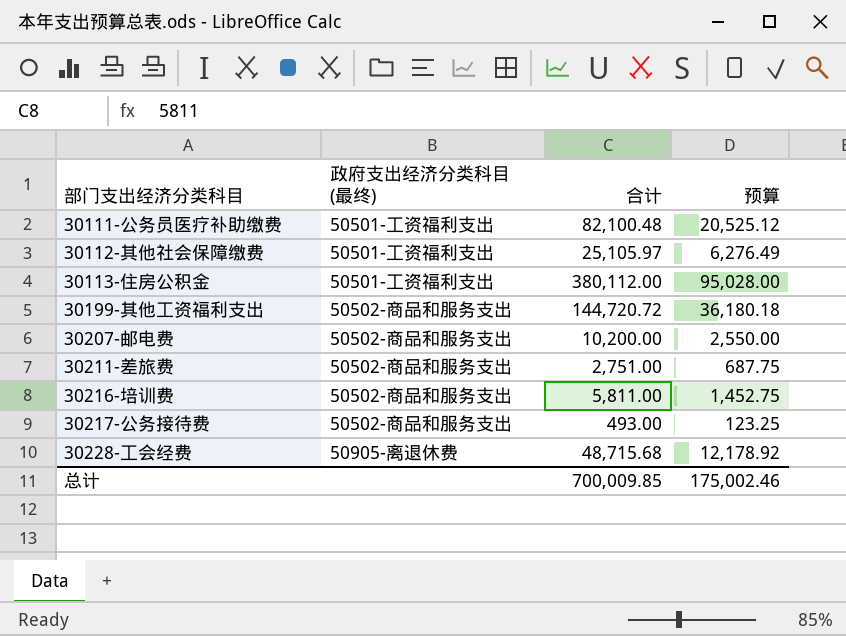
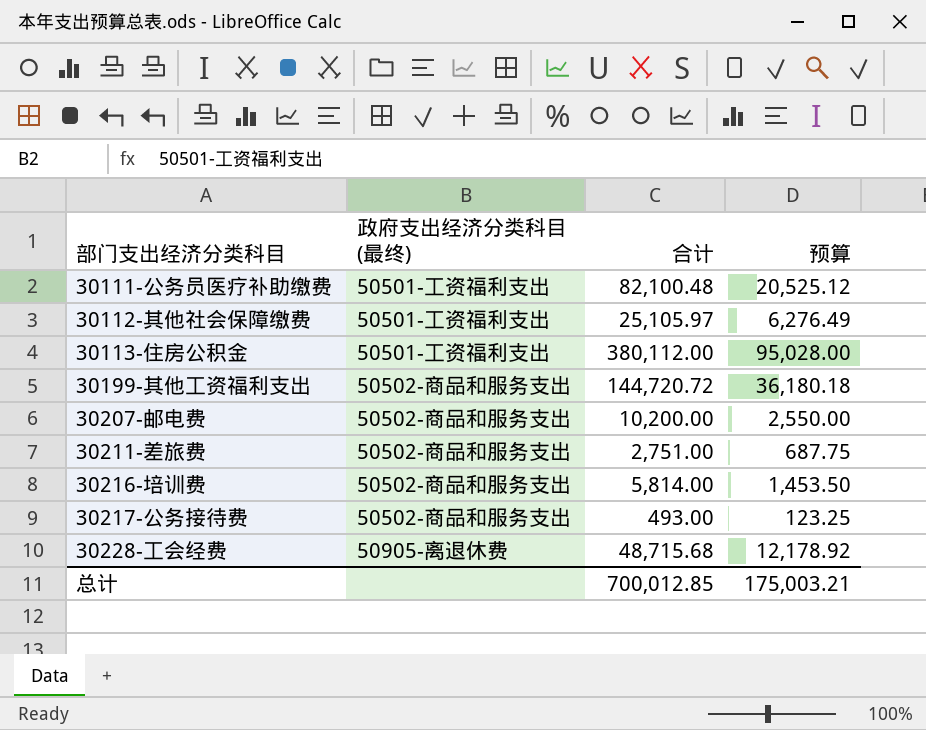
30216-培训费 | 合计: 5,811.00 -> 5,814.00
30216-培训费 | 预算: 1,452.75 -> 1,453.50
总计 | 合计: 700,009.85 -> 700,012.85
总计 | 预算: 175,002.46 -> 175,003.21

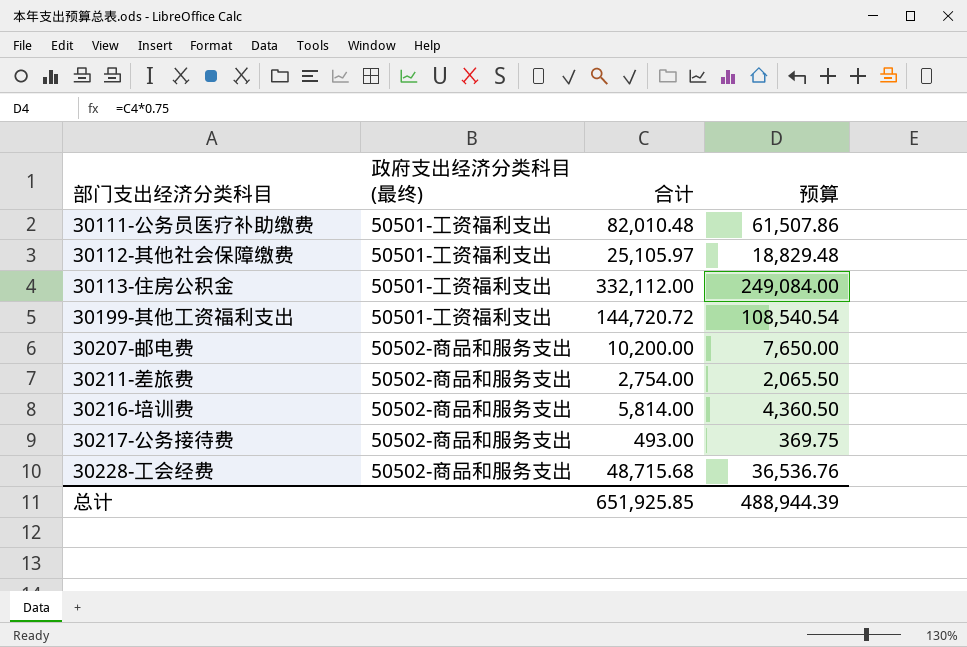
column 预算 | formula: [合计] * 0.25 -> [合计] * 0.75
30111-公务员医疗补助缴费 | 合计: 82,100.48 -> 82,010.48
30113-住房公积金 | 合计: 380,112.00 -> 332,112.00
30199-其他工资福利支出 | 政府支出经济分类科目 (最终): 50502-商品和服务支出 -> 50501-工资福利支出
30211-差旅费 | 合计: 2,751.00 -> 2,754.00
30228-工会经费 | 政府支出经济分类科目 (最终): 50905-离退休费 -> 50502-商品和服务支出
总计 | 合计: 700,012.85 -> 651,925.85
总计 | 预算: 175,003.21 -> 488,944.39

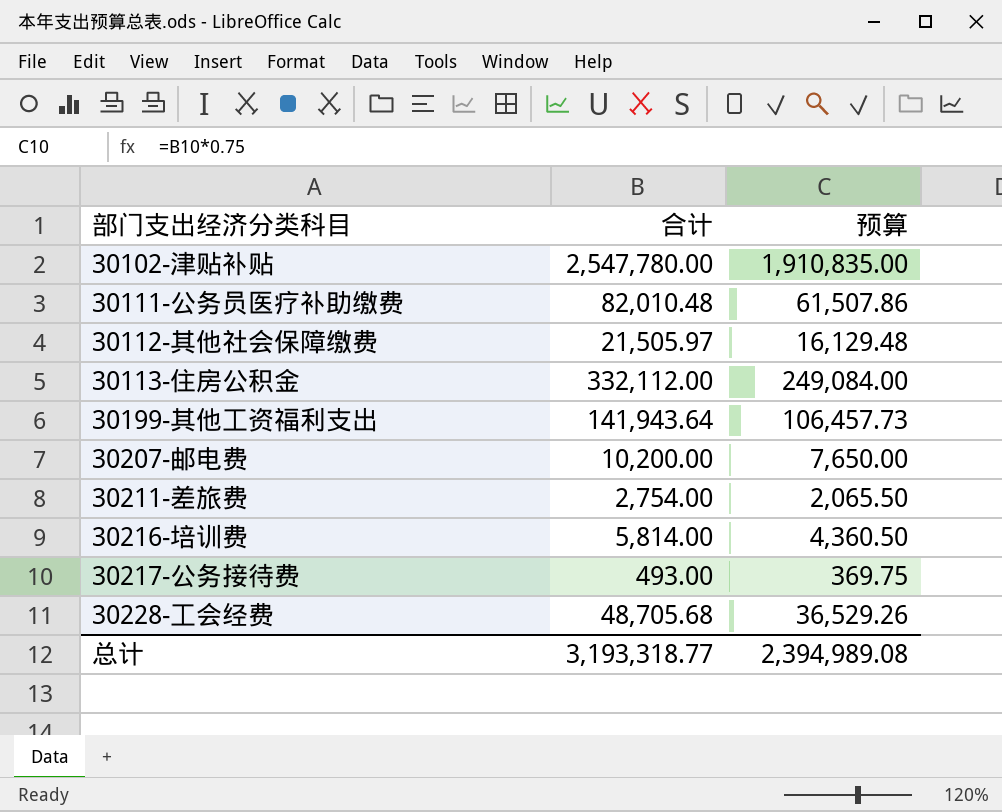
column 政府支出经济分类科目 (最终) | position: 2 -> none
row 30102-津贴补贴: none -> 2,547,780.00 | 1,910,835.00
30112-其他社会保障缴费 | 合计: 25,105.97 -> 21,505.97
30112-其他社会保障缴费 | 预算: 18,829.48 -> 16,129.48
30199-其他工资福利支出 | 合计: 144,720.72 -> 141,943.64
30199-其他工资福利支出 | 预算: 108,540.54 -> 106,457.73
30228-工会经费 | 合计: 48,715.68 -> 48,705.68
30228-工会经费 | 预算: 36,536.76 -> 36,529.26
总计 | 合计: 651,925.85 -> 3,193,318.77
总计 | 预算: 488,944.39 -> 2,394,989.08

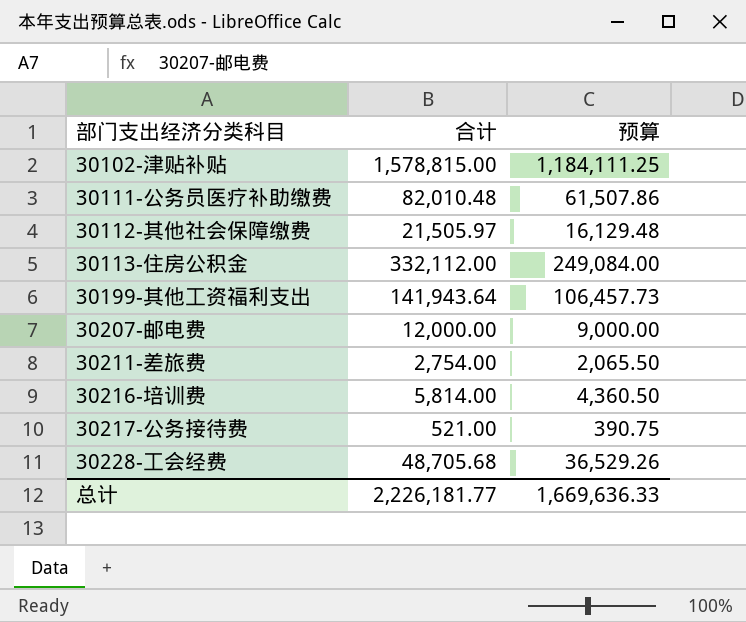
30102-津贴补贴 | 合计: 2,547,780.00 -> 1,578,815.00
30102-津贴补贴 | 预算: 1,910,835.00 -> 1,184,111.25
30207-邮电费 | 合计: 10,200.00 -> 12,000.00
30207-邮电费 | 预算: 7,650.00 -> 9,000.00
30217-公务接待费 | 合计: 493.00 -> 521.00
30217-公务接待费 | 预算: 369.75 -> 390.75
总计 | 合计: 3,193,318.77 -> 2,226,181.77
总计 | 预算: 2,394,989.08 -> 1,669,636.33

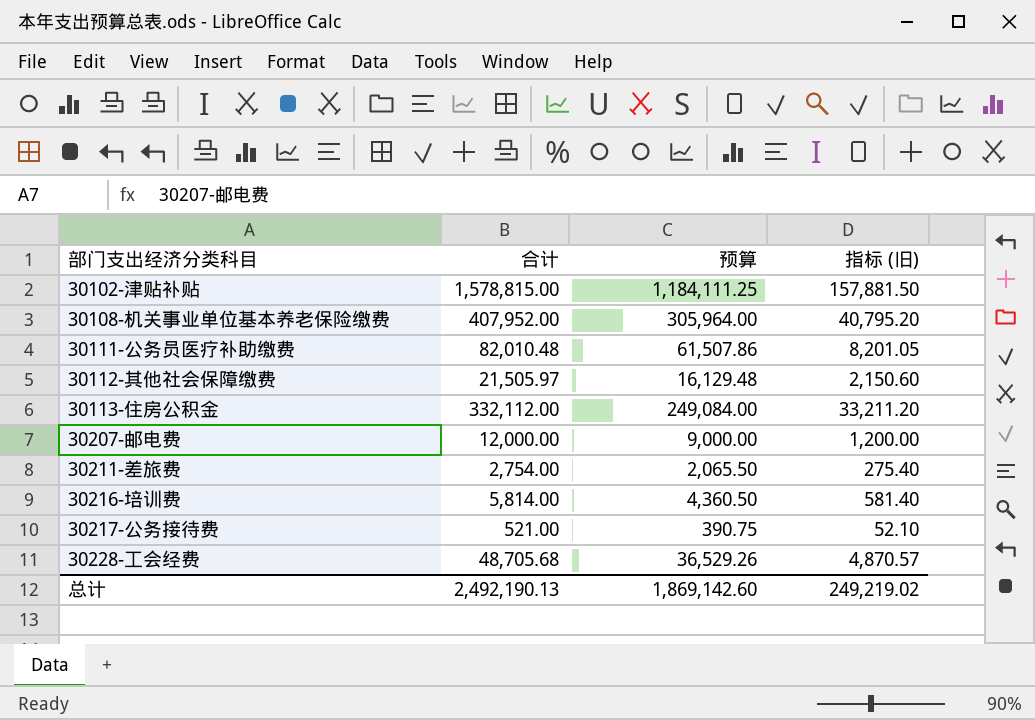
column 指标 (旧) | formula: none -> [合计] * 0.1
row 30199-其他工资福利支出: 141,943.64 | 106,457.73 -> none
row 30108-机关事业单位基本养老保险缴费: none -> 407,952.00 | 305,964.00 | 40,795.20
总计 | 合计: 2,226,181.77 -> 2,492,190.13
总计 | 预算: 1,669,636.33 -> 1,869,142.60

